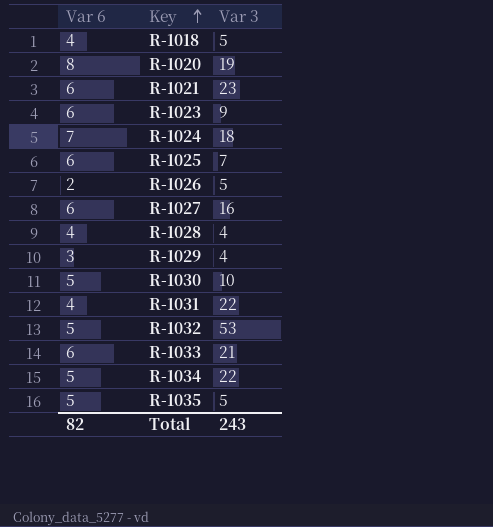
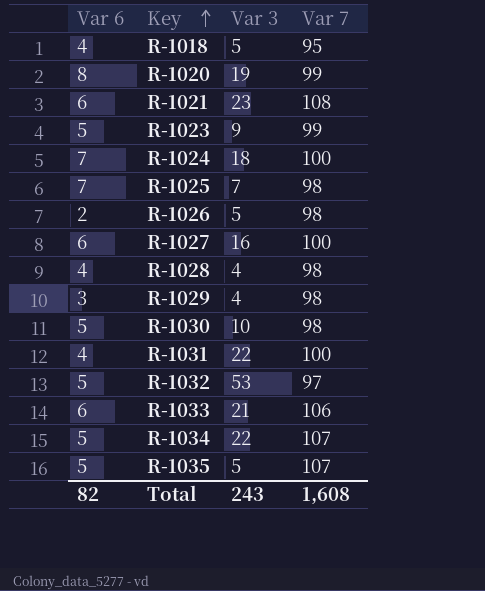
column Var 7 | position: none -> 4
R-1023 | Var 6: 6 -> 5
R-1025 | Var 6: 6 -> 7

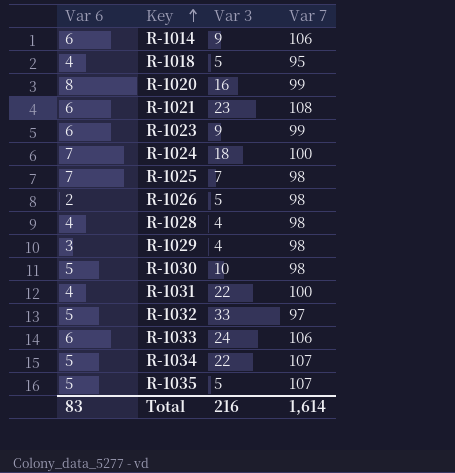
row R-1027: 6 | 16 | 100 -> none
row R-1014: none -> 6 | 9 | 106
R-1020 | Var 3: 19 -> 16
R-1023 | Var 6: 5 -> 6
R-1032 | Var 3: 53 -> 33
R-1033 | Var 3: 21 -> 24
Total | Var 6: 82 -> 83
Total | Var 3: 243 -> 216
Total | Var 7: 1,608 -> 1,614

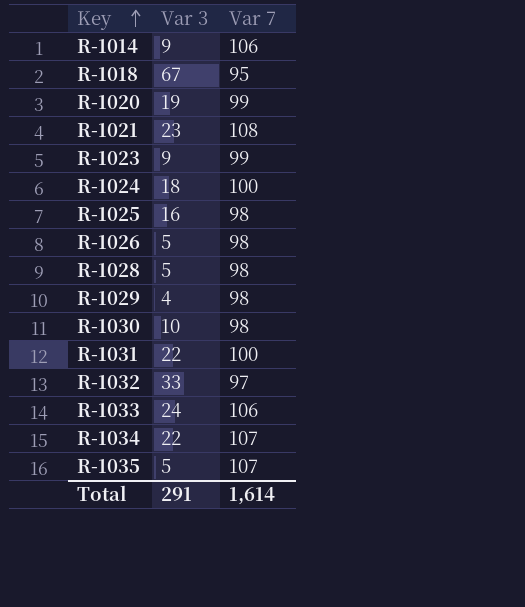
column Var 6 | position: 1 -> none
R-1018 | Var 3: 5 -> 67
R-1020 | Var 3: 16 -> 19
R-1025 | Var 3: 7 -> 16
R-1028 | Var 3: 4 -> 5
Total | Var 3: 216 -> 291

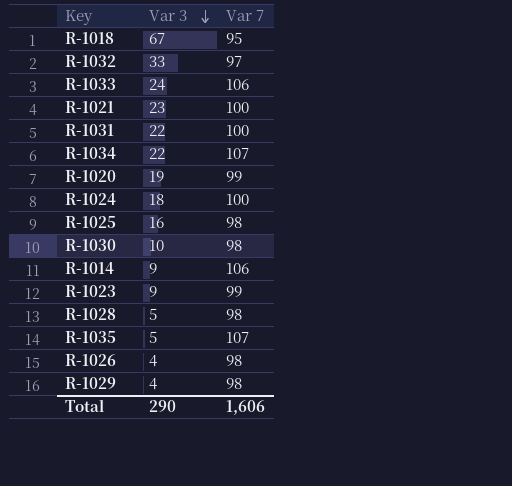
row order: Key ascending -> Var 3 descending
R-1021 | Var 7: 108 -> 100
R-1026 | Var 3: 5 -> 4
Total | Var 3: 291 -> 290
Total | Var 7: 1,614 -> 1,606

